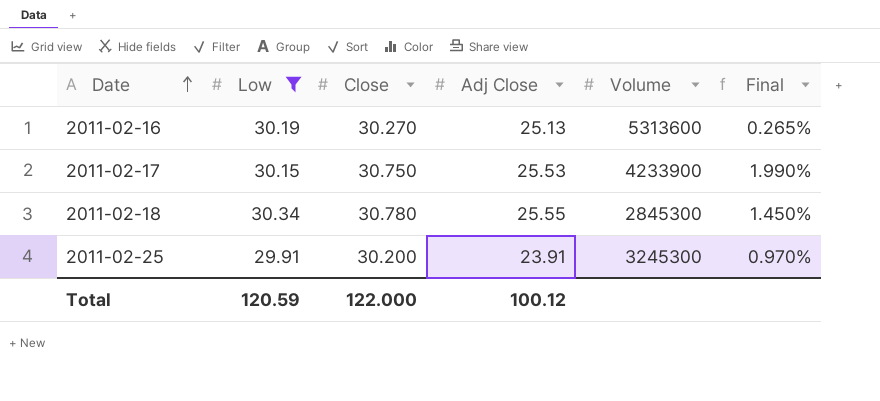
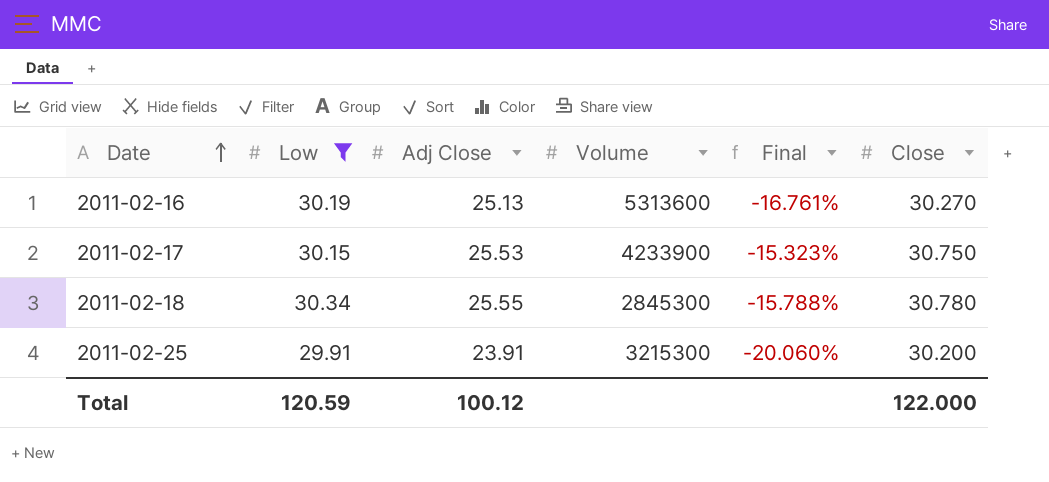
column Final | formula: ([Close] - [Low]) / [Low] -> ([Adj Close] - [Low]) / [Low]
column Close | position: 3 -> 6
2011-02-25 | Volume: 3245300 -> 3215300

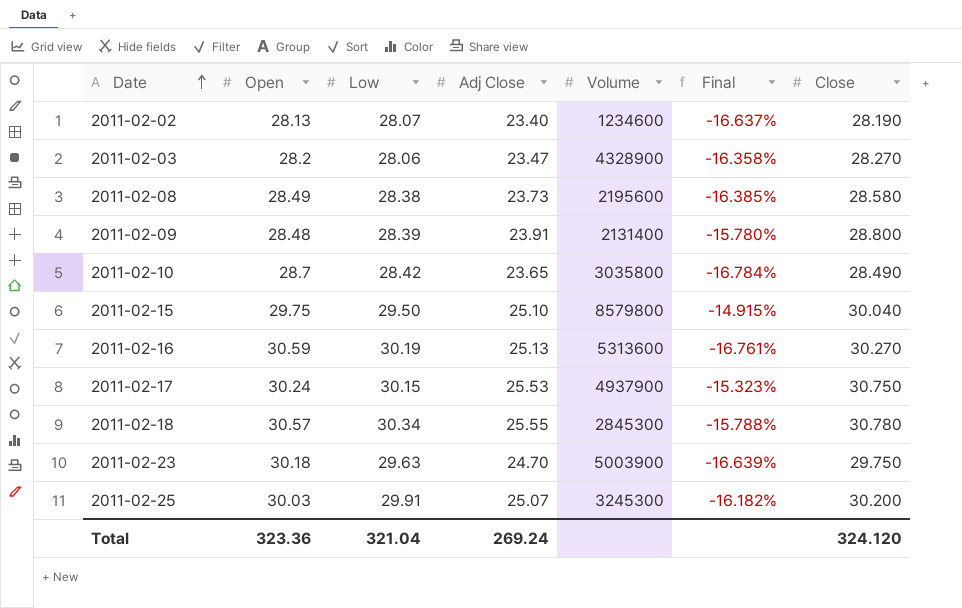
filter: Low >= 29.91 -> none
column Open | position: none -> 2
2011-02-17 | Volume: 4233900 -> 4937900
2011-02-25 | Adj Close: 23.91 -> 25.07
2011-02-25 | Volume: 3215300 -> 3245300
2011-02-25 | Final: -20.060% -> -16.182%
Total | Low: 120.59 -> 321.04
Total | Adj Close: 100.12 -> 269.24
Total | Close: 122.000 -> 324.120

